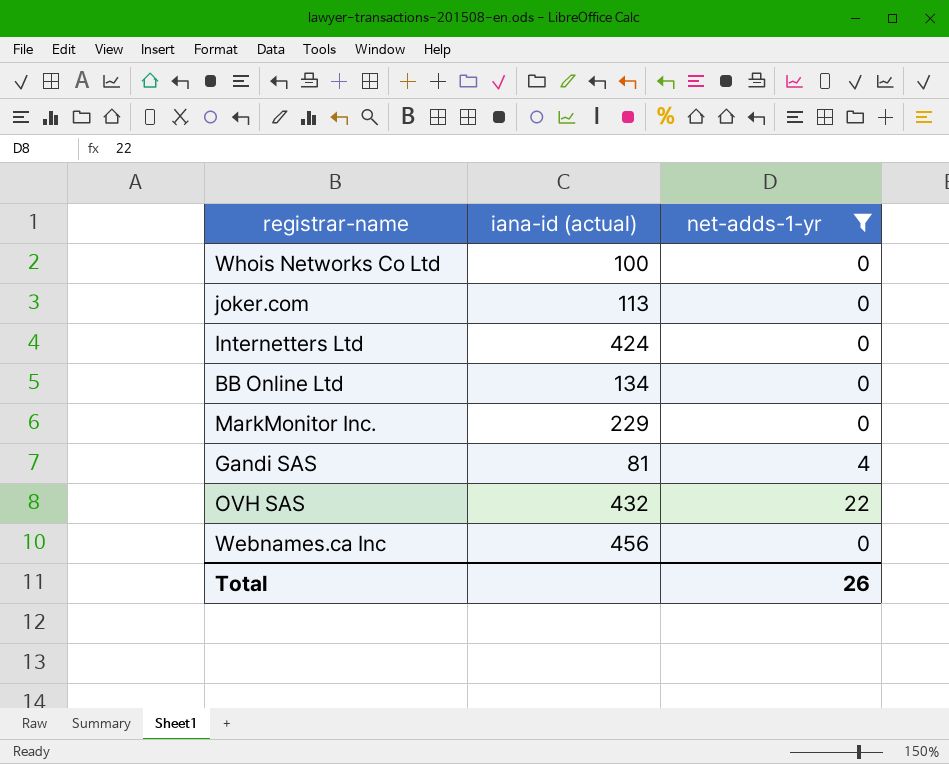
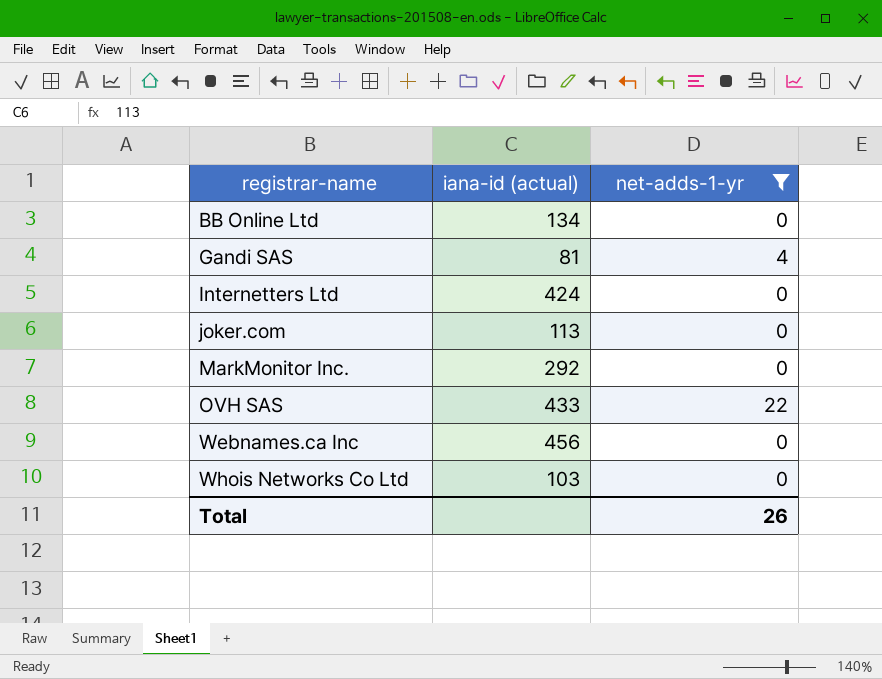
row order: none -> registrar-name ascending
MarkMonitor Inc. | iana-id (actual): 229 -> 292
OVH SAS | iana-id (actual): 432 -> 433
Whois Networks Co Ltd | iana-id (actual): 100 -> 103

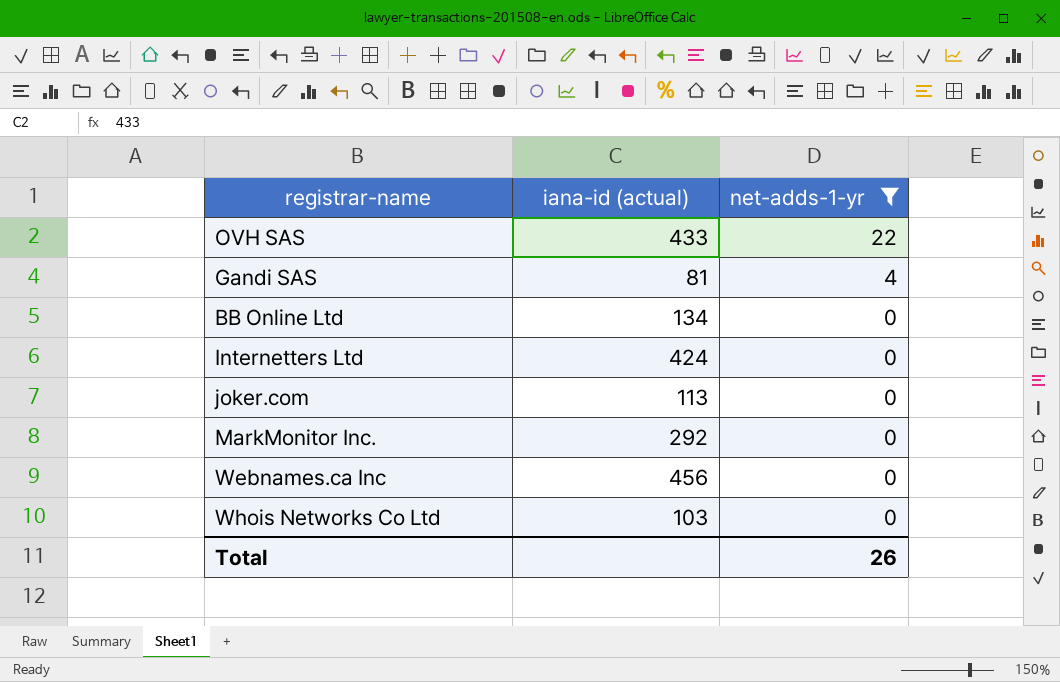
row order: registrar-name ascending -> net-adds-1-yr descending

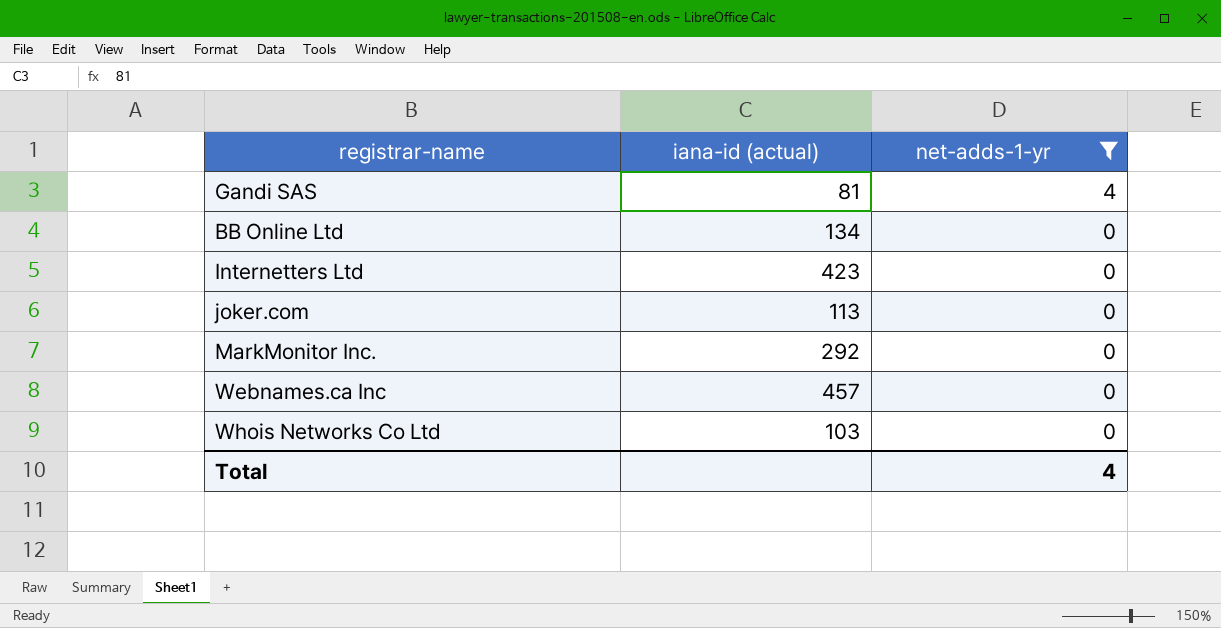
row OVH SAS: 433 | 22 -> none
Internetters Ltd | iana-id (actual): 424 -> 423
Webnames.ca Inc | iana-id (actual): 456 -> 457
Total | net-adds-1-yr: 26 -> 4

